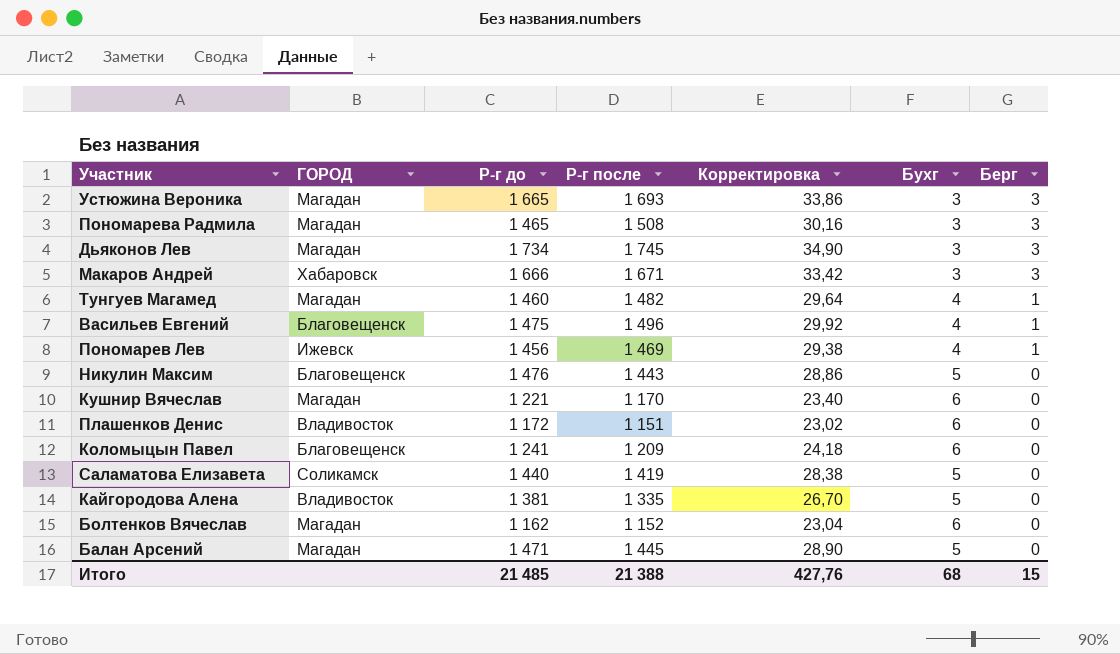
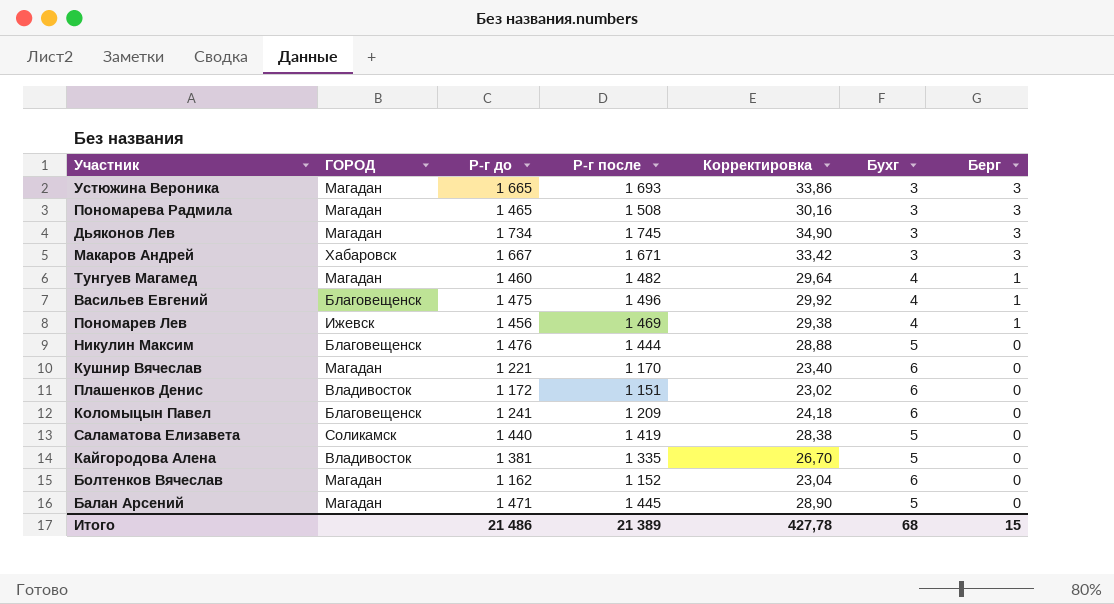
Макаров Андрей | Р-г до: 1 666 -> 1 667
Никулин Максим | Р-г после: 1 443 -> 1 444
Никулин Максим | Корректировка: 28,86 -> 28,88
Итого | Р-г до: 21 485 -> 21 486
Итого | Р-г после: 21 388 -> 21 389
Итого | Корректировка: 427,76 -> 427,78

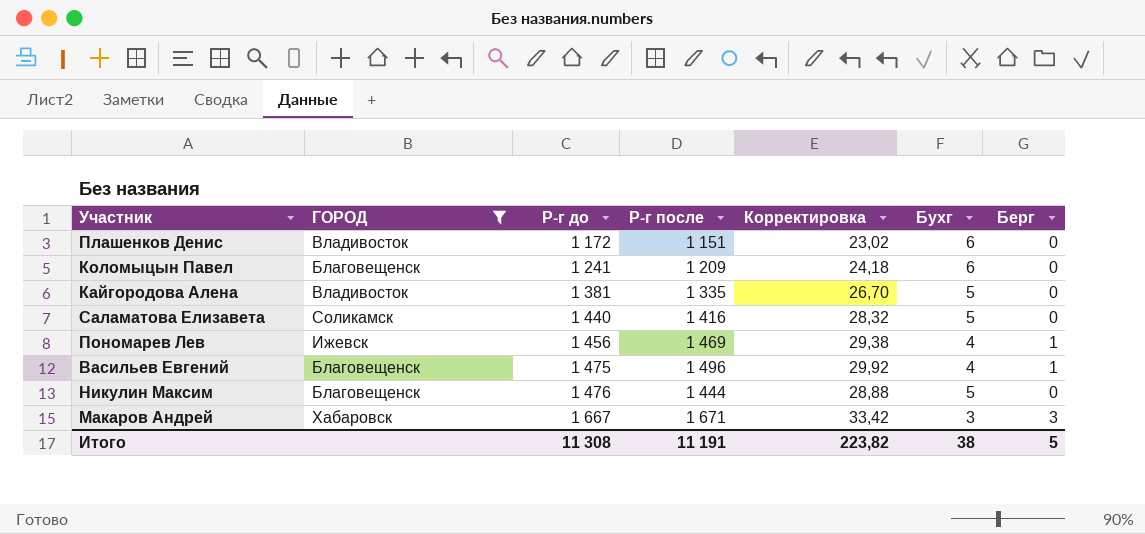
filter: none -> ГОРОД != Магадан
row order: Берг descending -> Р-г до ascending
Саламатова Елизавета | Р-г после: 1 419 -> 1 416
Саламатова Елизавета | Корректировка: 28,38 -> 28,32
Итого | Р-г до: 21 486 -> 11 308
Итого | Р-г после: 21 389 -> 11 191
Итого | Корректировка: 427,78 -> 223,82
Итого | Бухг: 68 -> 38
Итого | Берг: 15 -> 5

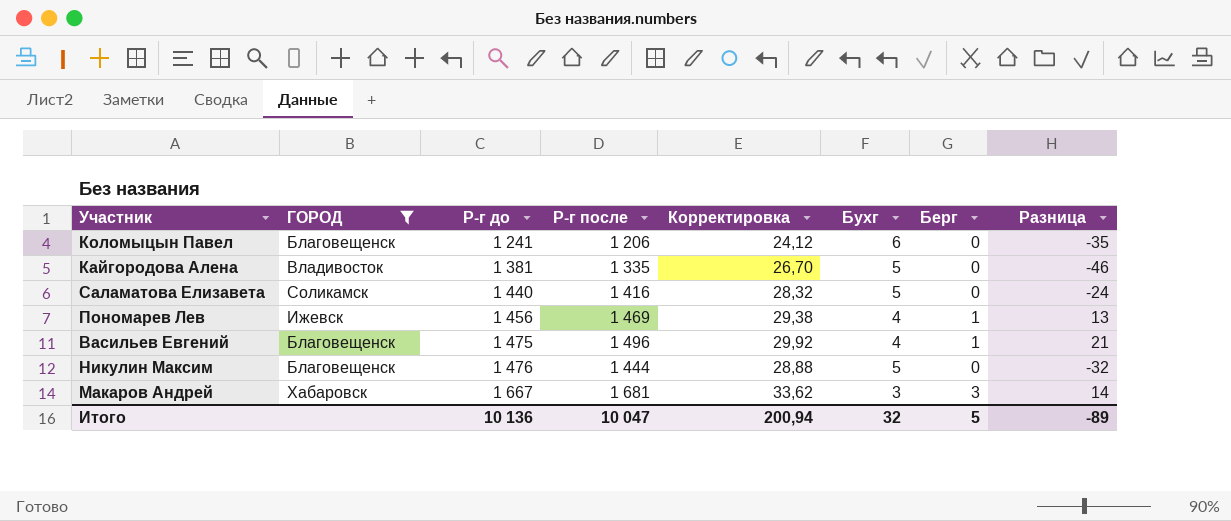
column Разница | formula: none -> [Р-г после] - [Р-г до]
row Плашенков Денис: Владивосток | 1 172 | 1 151 | 23,02 | 6 | 0 -> none
Коломыцын Павел | Р-г после: 1 209 -> 1 206
Коломыцын Павел | Корректировка: 24,18 -> 24,12
Макаров Андрей | Р-г после: 1 671 -> 1 681
Макаров Андрей | Корректировка: 33,42 -> 33,62
Итого | Р-г до: 11 308 -> 10 136
Итого | Р-г после: 11 191 -> 10 047
Итого | Корректировка: 223,82 -> 200,94
Итого | Бухг: 38 -> 32

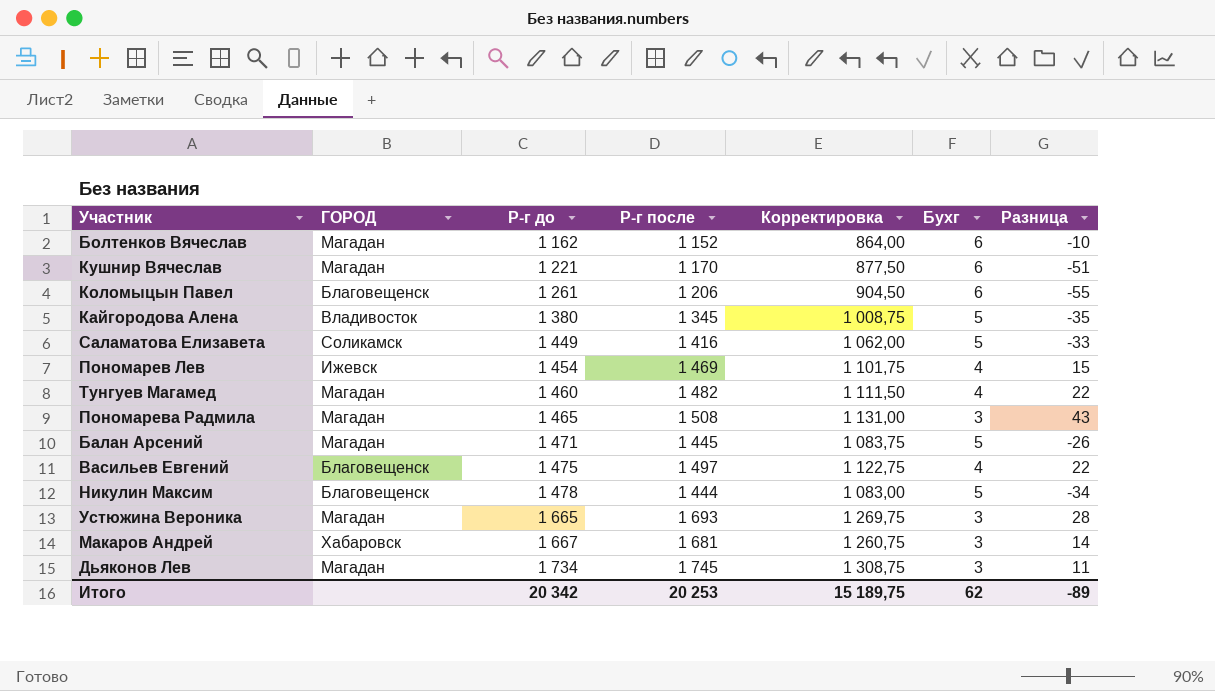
filter: ГОРОД != Магадан -> none
column Берг | position: 7 -> none
column Корректировка | formula: [Р-г после] * 0,02 -> [Р-г после] * 0,75
Коломыцын Павел | Р-г до: 1 241 -> 1 261
Коломыцын Павел | Разница: -35 -> -55
Кайгородова Алена | Р-г до: 1 381 -> 1 380
Кайгородова Алена | Р-г после: 1 335 -> 1 345
Кайгородова Алена | Разница: -46 -> -35
Саламатова Елизавета | Р-г до: 1 440 -> 1 449
Саламатова Елизавета | Разница: -24 -> -33
Пономарев Лев | Р-г до: 1 456 -> 1 454
Пономарев Лев | Разница: 13 -> 15
Васильев Евгений | Р-г после: 1 496 -> 1 497
Васильев Евгений | Разница: 21 -> 22
Никулин Максим | Р-г до: 1 476 -> 1 478
Никулин Максим | Разница: -32 -> -34
Итого | Р-г до: 10 136 -> 20 342
Итого | Р-г после: 10 047 -> 20 253
Итого | Корректировка: 200,94 -> 15 189,75
Итого | Бухг: 32 -> 62

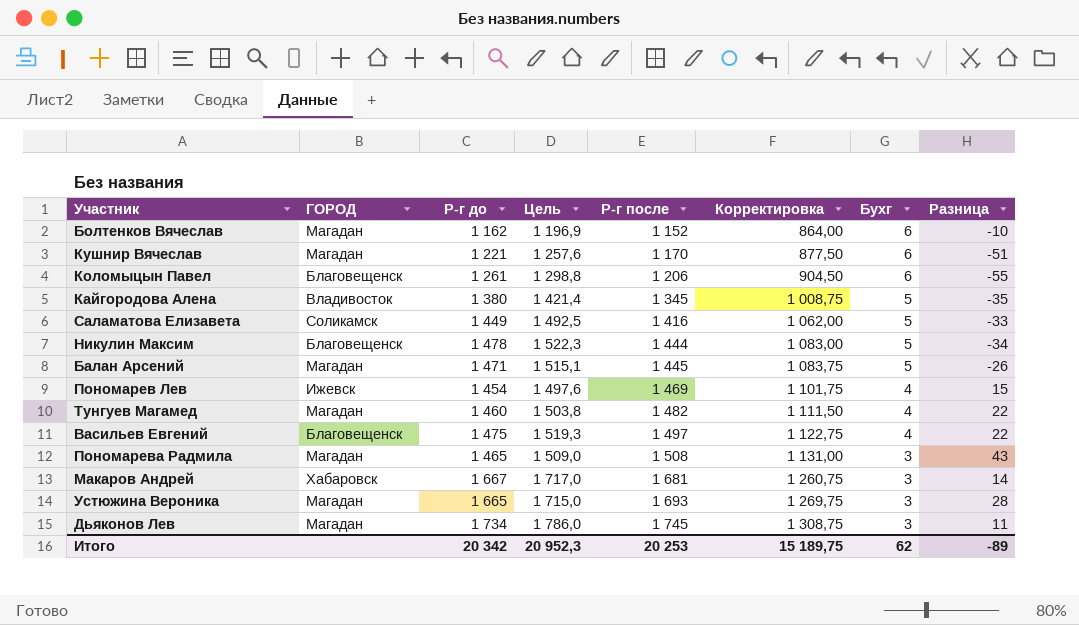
row order: Р-г до ascending -> Р-г после ascending
column Цель | formula: none -> [Р-г до] * 1,03

